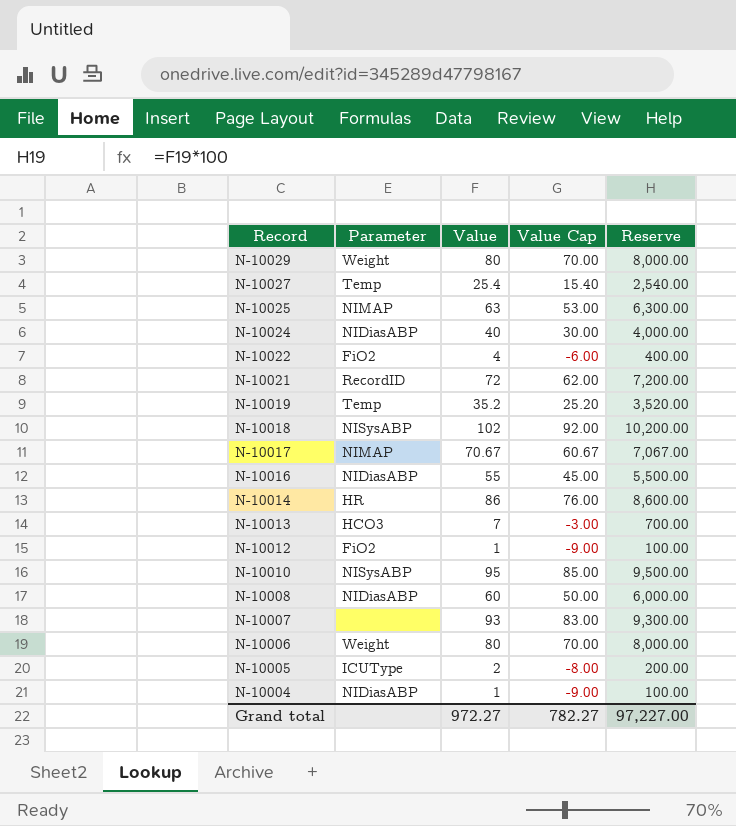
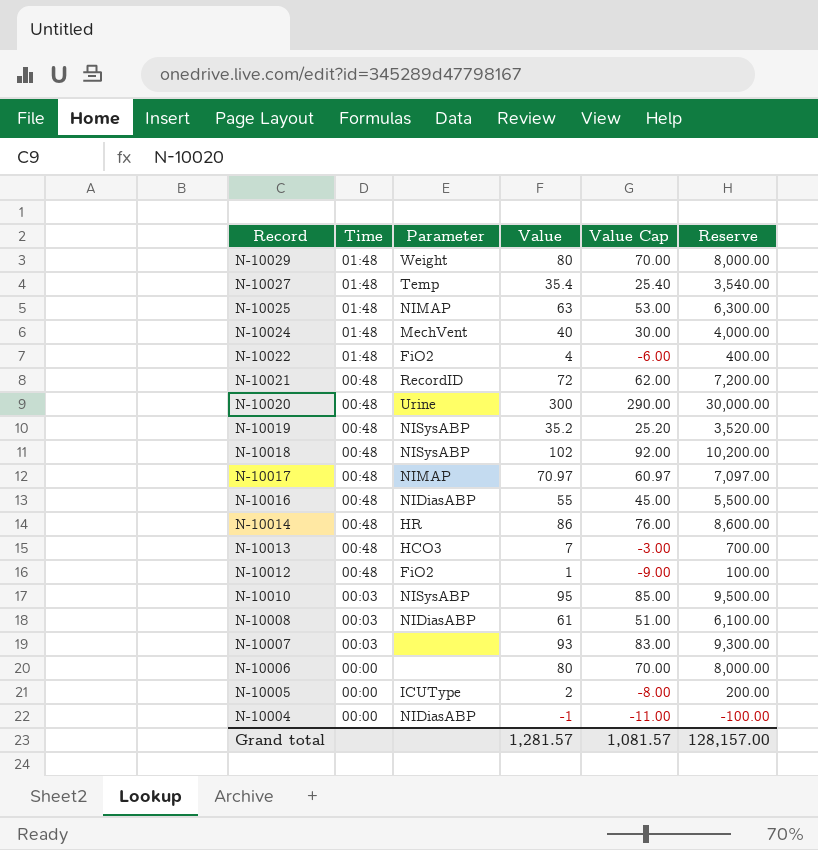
column Time | position: none -> 2
N-10027 | Value: 25.4 -> 35.4
N-10027 | Value Cap: 15.40 -> 25.40
N-10027 | Reserve: 2,540.00 -> 3,540.00
N-10024 | Parameter: NIDiasABP -> MechVent
row N-10020: none -> 00:48 | Urine | 300 | 290.00 | 30,000.00
N-10019 | Parameter: Temp -> NISysABP
N-10017 | Value: 70.67 -> 70.97
N-10017 | Value Cap: 60.67 -> 60.97
N-10017 | Reserve: 7,067.00 -> 7,097.00
N-10008 | Value: 60 -> 61
N-10008 | Value Cap: 50.00 -> 51.00
N-10008 | Reserve: 6,000.00 -> 6,100.00
N-10006 | Parameter: Weight -> none
N-10004 | Value: 1 -> -1
N-10004 | Value Cap: -9.00 -> -11.00
N-10004 | Reserve: 100.00 -> -100.00
Grand total | Value: 972.27 -> 1,281.57
Grand total | Value Cap: 782.27 -> 1,081.57
Grand total | Reserve: 97,227.00 -> 128,157.00

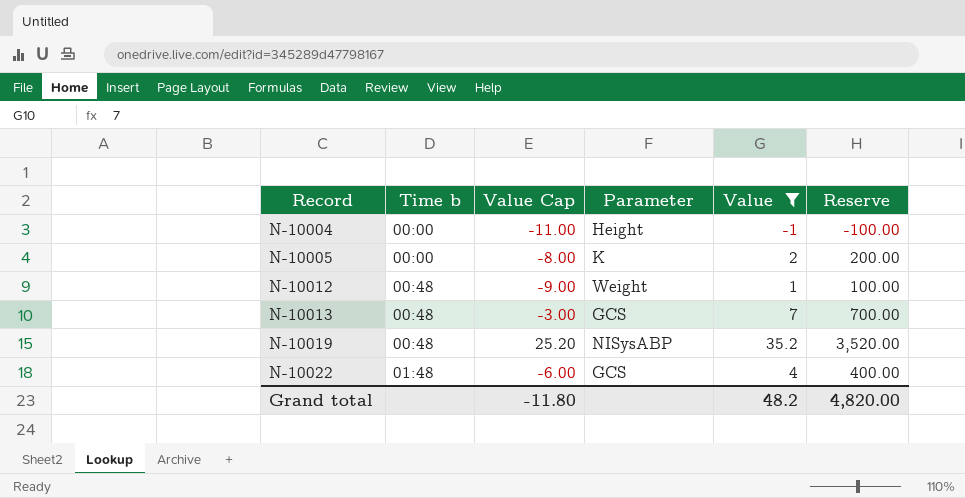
filter: none -> Value <= 35.2
row order: Record descending -> Record ascending
column name: Time -> Time b
column Value Cap | position: 5 -> 3
N-10004 | Parameter: NIDiasABP -> Height
N-10005 | Parameter: ICUType -> K
N-10012 | Parameter: FiO2 -> Weight
N-10013 | Parameter: HCO3 -> GCS
N-10022 | Parameter: FiO2 -> GCS
Grand total | Value Cap: 1,081.57 -> -11.80
Grand total | Value: 1,281.57 -> 48.2
Grand total | Reserve: 128,157.00 -> 4,820.00

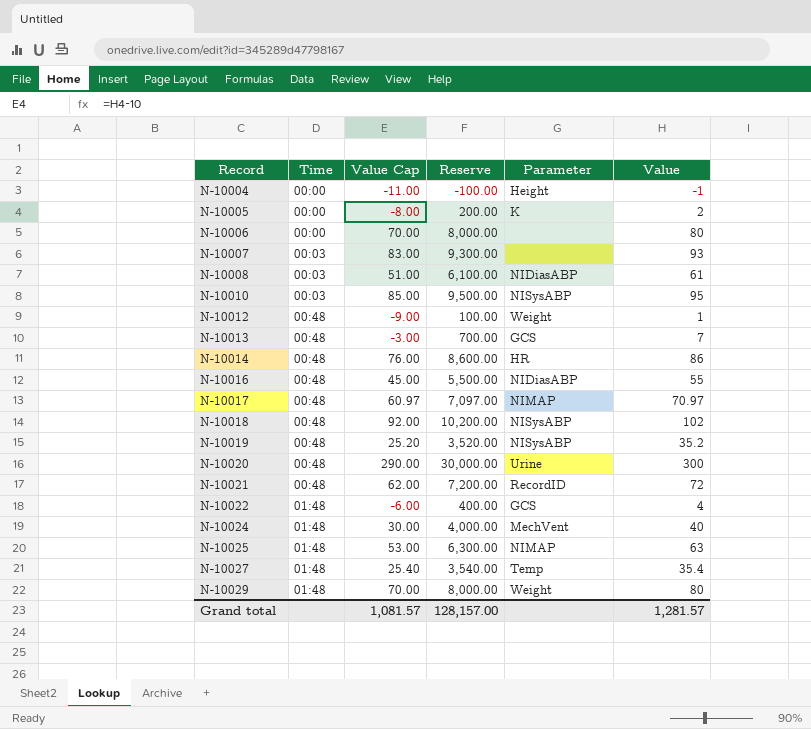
filter: Value <= 35.2 -> none
column name: Time b -> Time
column Reserve | position: 6 -> 4
Grand total | Value Cap: -11.80 -> 1,081.57
Grand total | Reserve: 4,820.00 -> 128,157.00
Grand total | Value: 48.2 -> 1,281.57

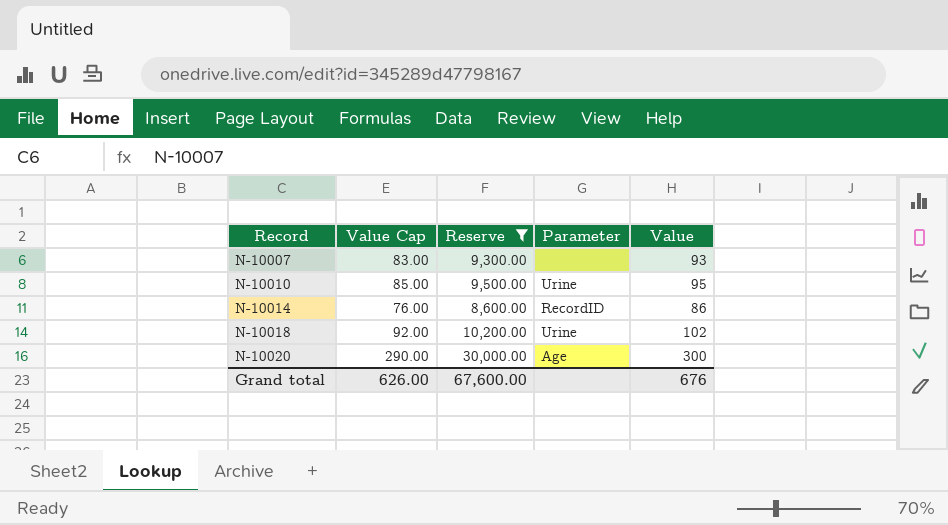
filter: none -> Reserve >= 8,600.00
column Time | position: 2 -> none
N-10010 | Parameter: NISysABP -> Urine
N-10014 | Parameter: HR -> RecordID
N-10018 | Parameter: NISysABP -> Urine
N-10020 | Parameter: Urine -> Age
Grand total | Value Cap: 1,081.57 -> 626.00
Grand total | Reserve: 128,157.00 -> 67,600.00
Grand total | Value: 1,281.57 -> 676

